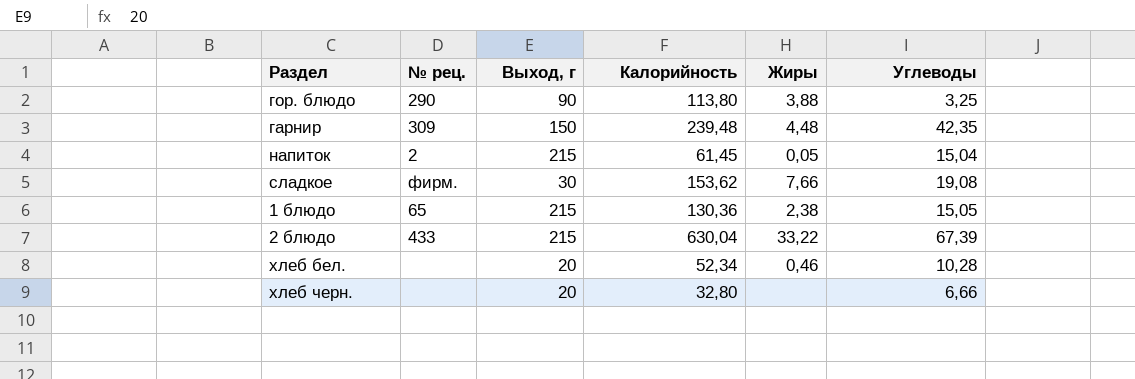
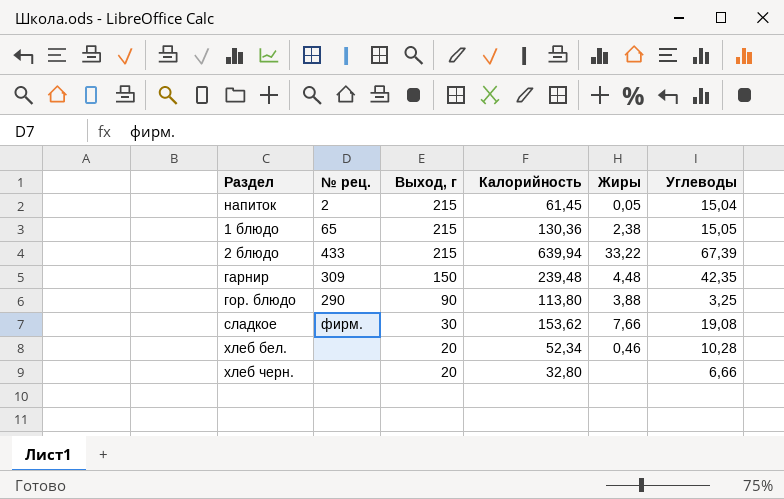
row order: none -> Выход, г descending
2 блюдо | Калорийность: 630,04 -> 639,94

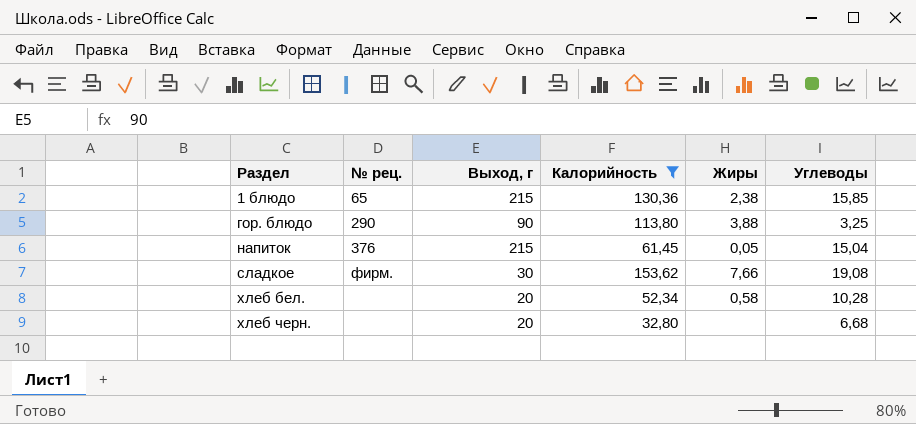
filter: none -> Калорийность <= 153,62
row order: Выход, г descending -> Раздел ascending
1 блюдо | Углеводы: 15,05 -> 15,85
напиток | № рец.: 2 -> 376
хлеб бел. | Жиры: 0,46 -> 0,58
хлеб черн. | Углеводы: 6,66 -> 6,68

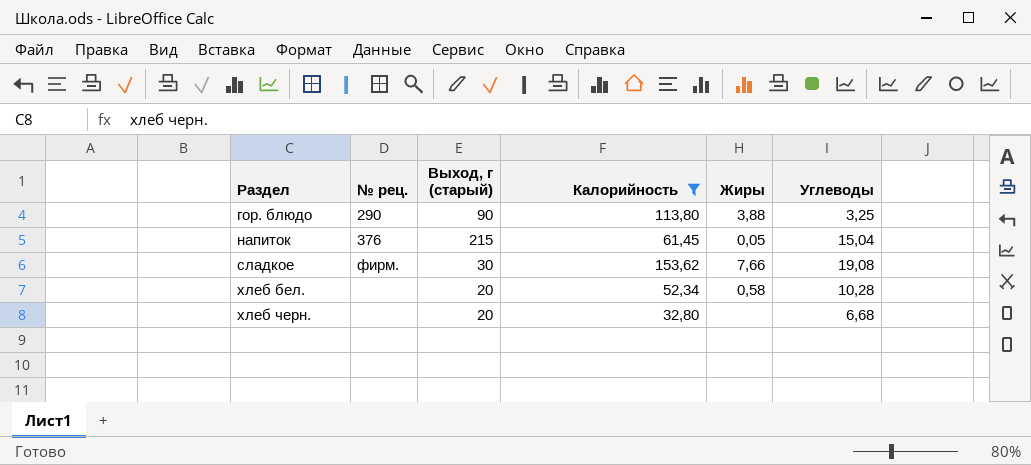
column name: Выход, г -> Выход, г (старый)
row 1 блюдо: 65 | 215 | 130,36 | 2,38 | 15,85 -> none

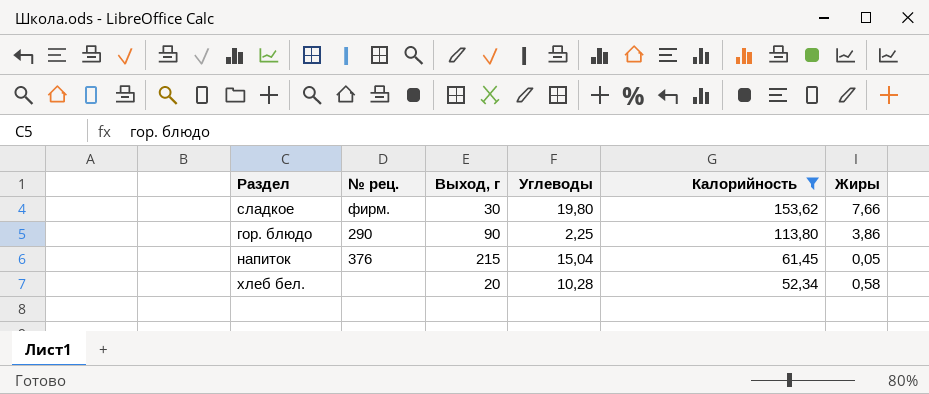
row order: Раздел ascending -> Калорийность descending
column name: Выход, г (старый) -> Выход, г
column Углеводы | position: 6 -> 4
row хлеб черн.: none | 20 | 32,80 | none | 6,68 -> none
сладкое | Углеводы: 19,08 -> 19,80
гор. блюдо | Углеводы: 3,25 -> 2,25
гор. блюдо | Жиры: 3,88 -> 3,86

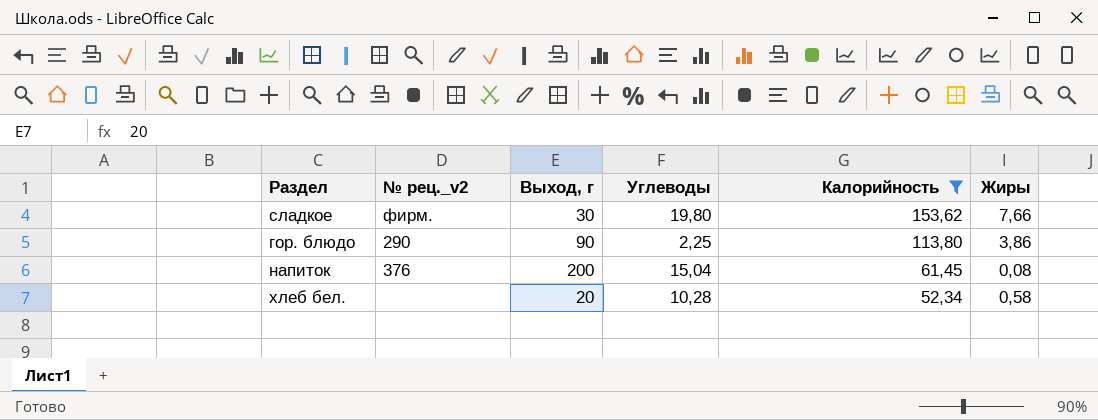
column name: № рец. -> № рец._v2
напиток | Выход, г: 215 -> 200
напиток | Жиры: 0,05 -> 0,08

